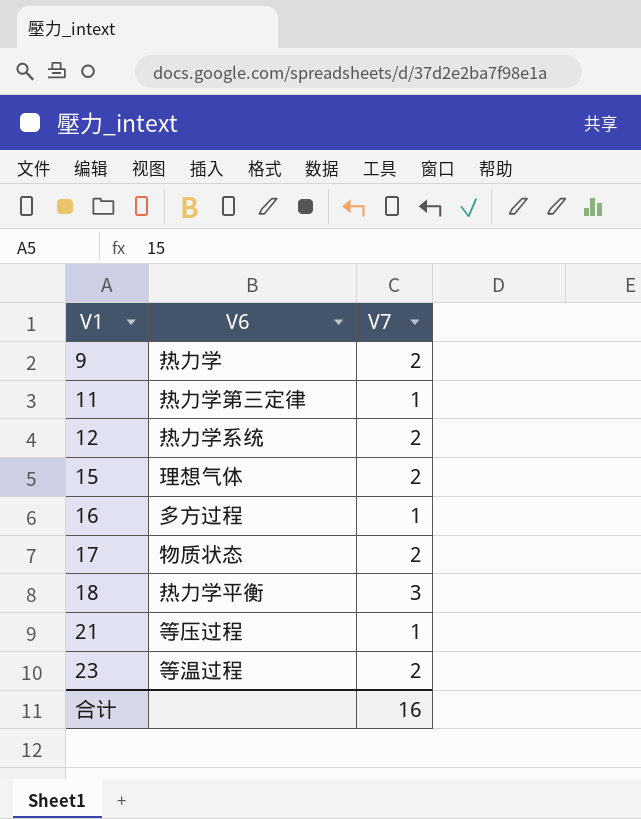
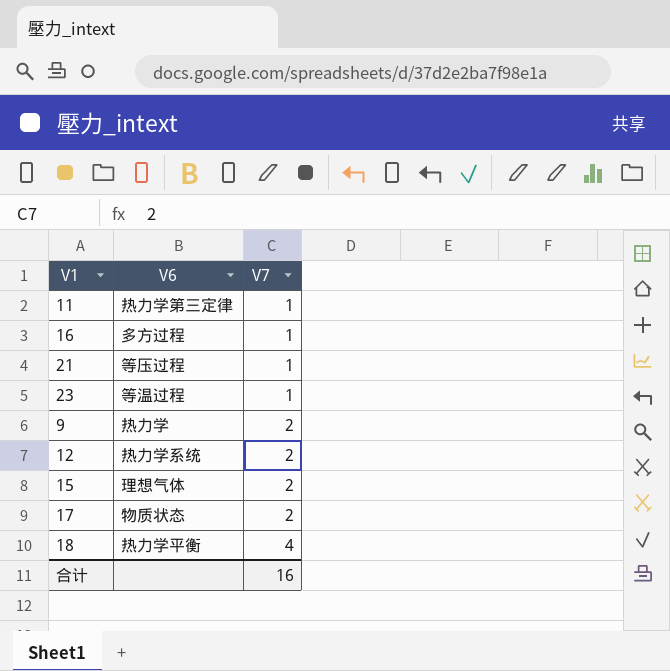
row order: V1 ascending -> V7 ascending
23 | V7: 2 -> 1
18 | V7: 3 -> 4

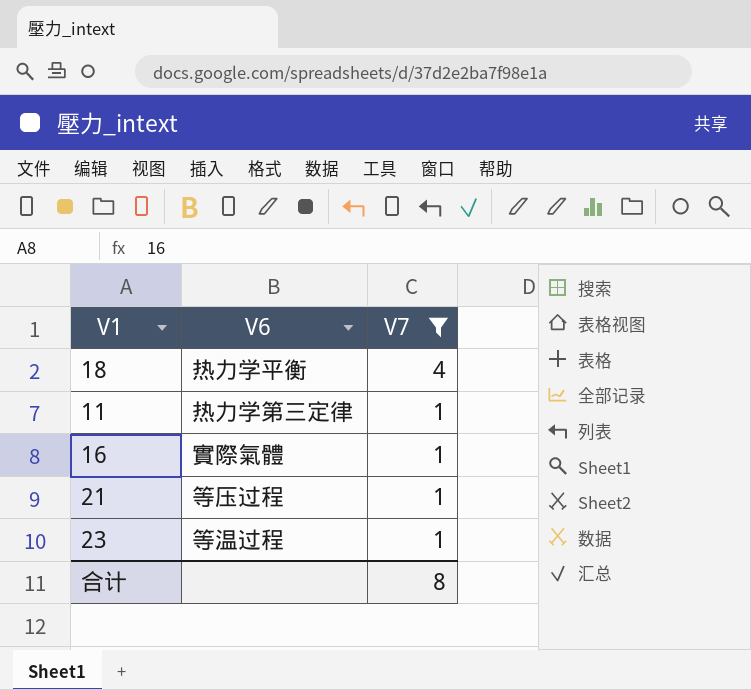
filter: none -> V7 != 2
row order: V7 ascending -> V7 descending
16 | V6: 多方过程 -> 實際氣體
合计 | V7: 16 -> 8

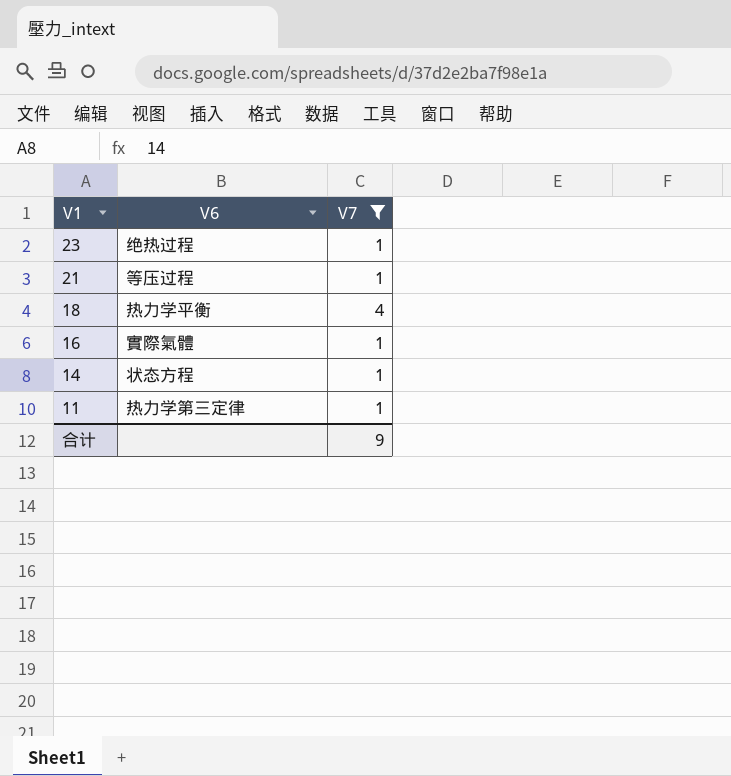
row order: V7 descending -> V1 descending
23 | V6: 等温过程 -> 绝热过程
row 14: none -> 状态方程 | 1
合计 | V7: 8 -> 9

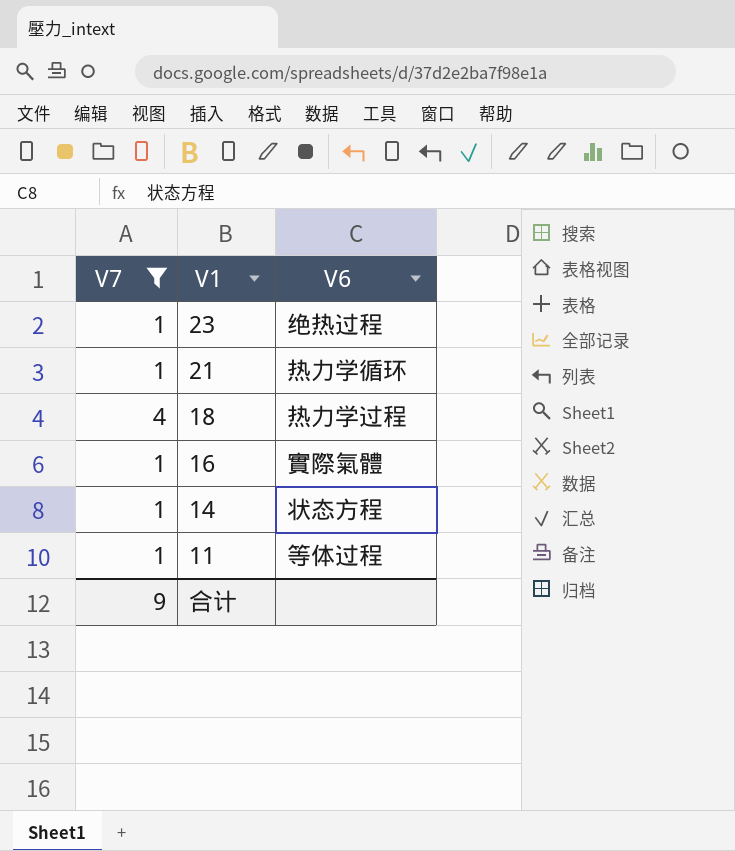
column V7 | position: 3 -> 1
21 | V6: 等压过程 -> 热力学循环
18 | V6: 热力学平衡 -> 热力学过程
11 | V6: 热力学第三定律 -> 等体过程

